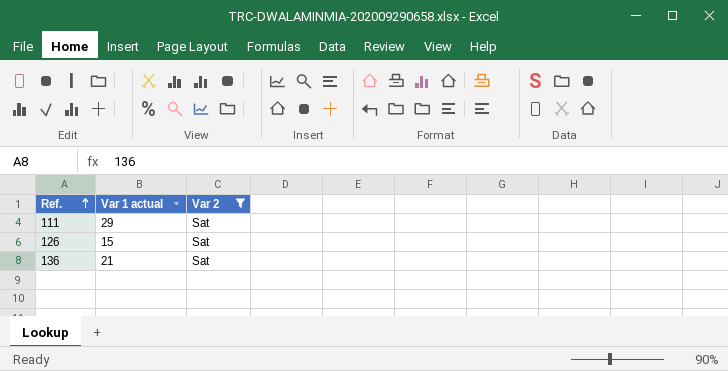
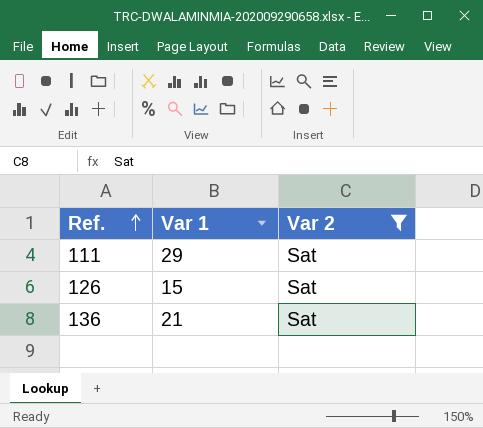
column name: Var 1 actual -> Var 1

